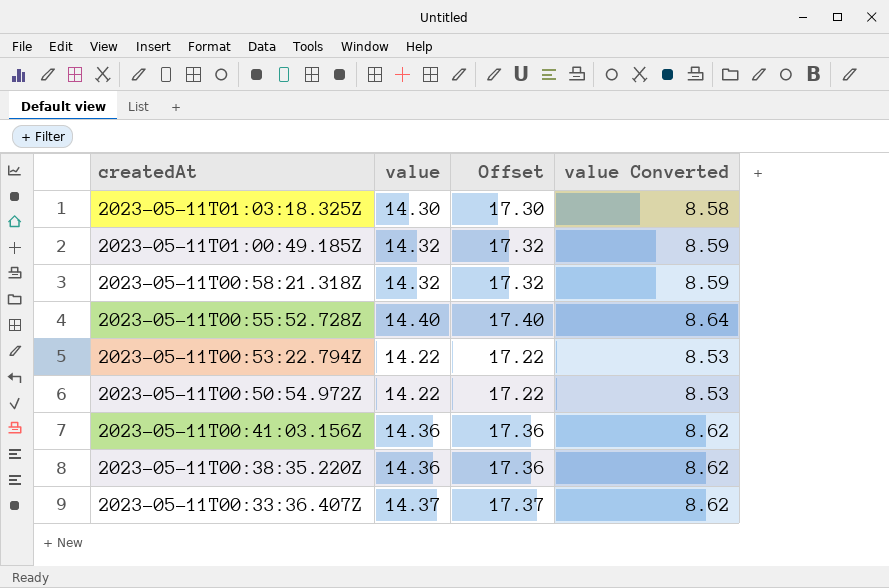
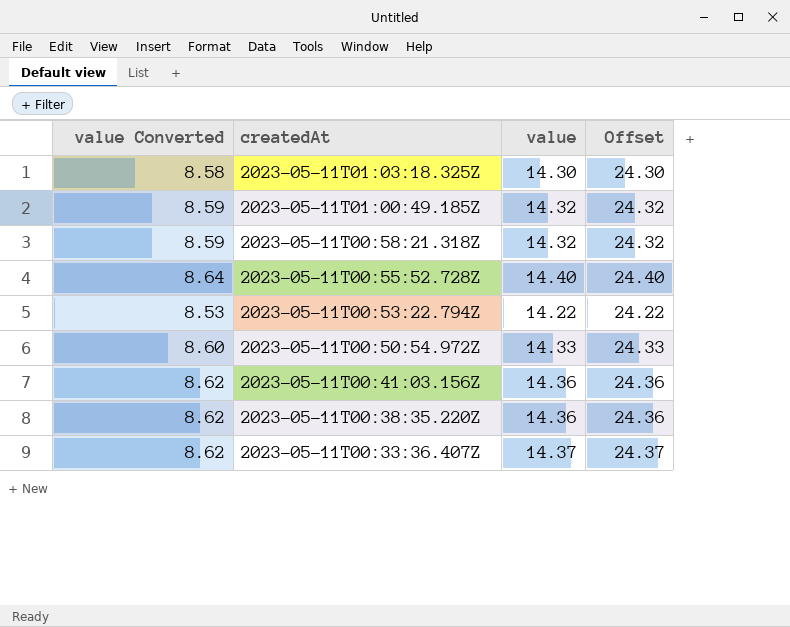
column value Converted | position: 4 -> 1
column Offset | formula: [value] + 3 -> [value] + 10
2023-05-11T00:50:54.972Z | value Converted: 8.53 -> 8.60
2023-05-11T00:50:54.972Z | value: 14.22 -> 14.33

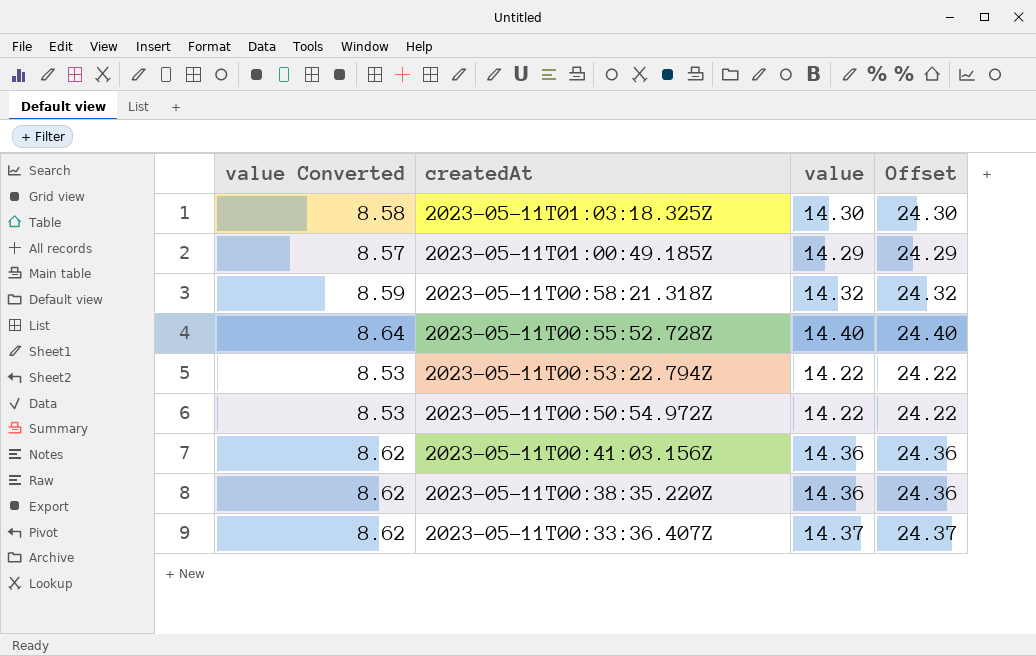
2023-05-11T01:00:49.185Z | value Converted: 8.59 -> 8.57
2023-05-11T01:00:49.185Z | value: 14.32 -> 14.29
2023-05-11T01:00:49.185Z | Offset: 24.32 -> 24.29
2023-05-11T00:50:54.972Z | value Converted: 8.60 -> 8.53
2023-05-11T00:50:54.972Z | value: 14.33 -> 14.22
2023-05-11T00:50:54.972Z | Offset: 24.33 -> 24.22

